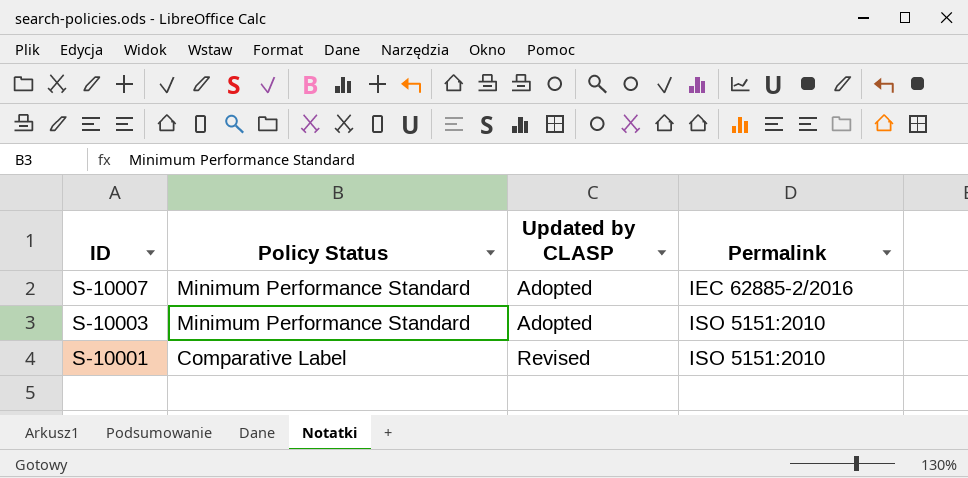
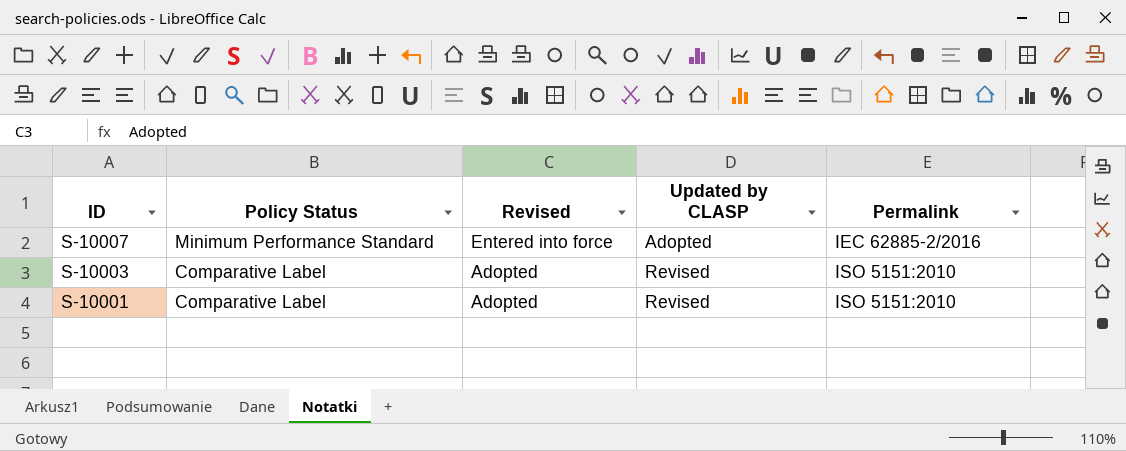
column Revised | position: none -> 3
S-10003 | Policy Status: Minimum Performance Standard -> Comparative Label
S-10003 | Updated by CLASP: Adopted -> Revised

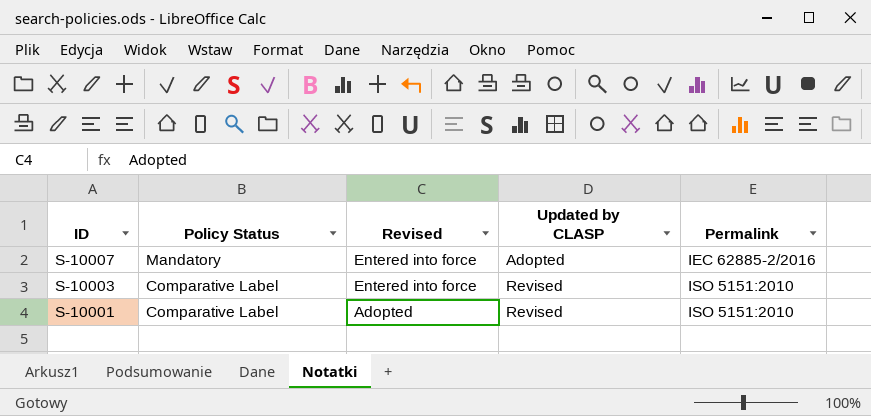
S-10007 | Policy Status: Minimum Performance Standard -> Mandatory
S-10003 | Revised: Adopted -> Entered into force

